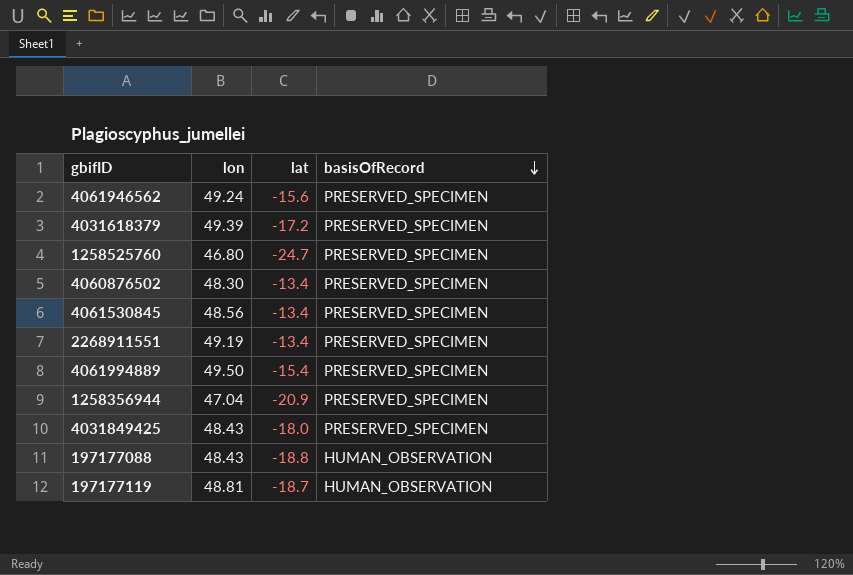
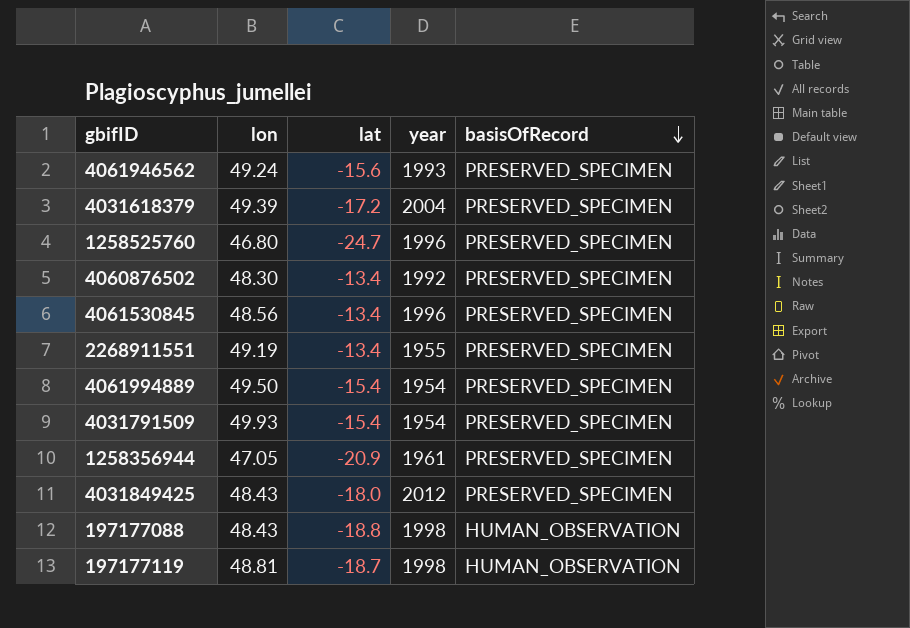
column year | position: none -> 4
row 4031791509: none -> 49.93 | -15.4 | 1954 | PRESERVED_SPECIMEN
1258356944 | lon: 47.04 -> 47.05

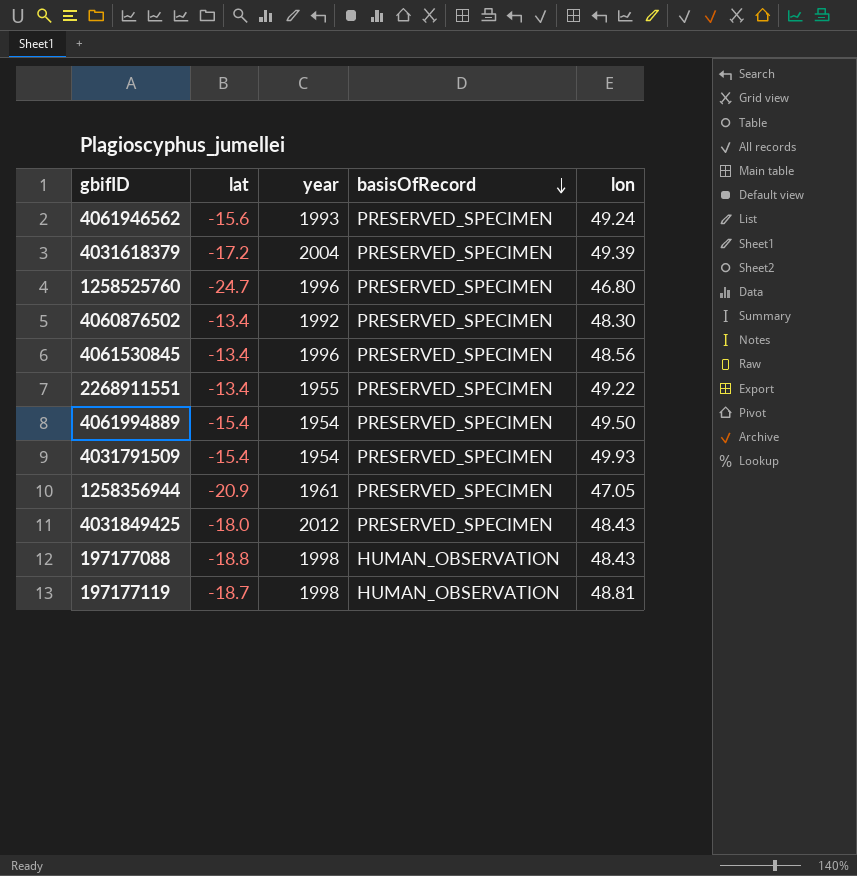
column lon | position: 2 -> 5
2268911551 | lon: 49.19 -> 49.22

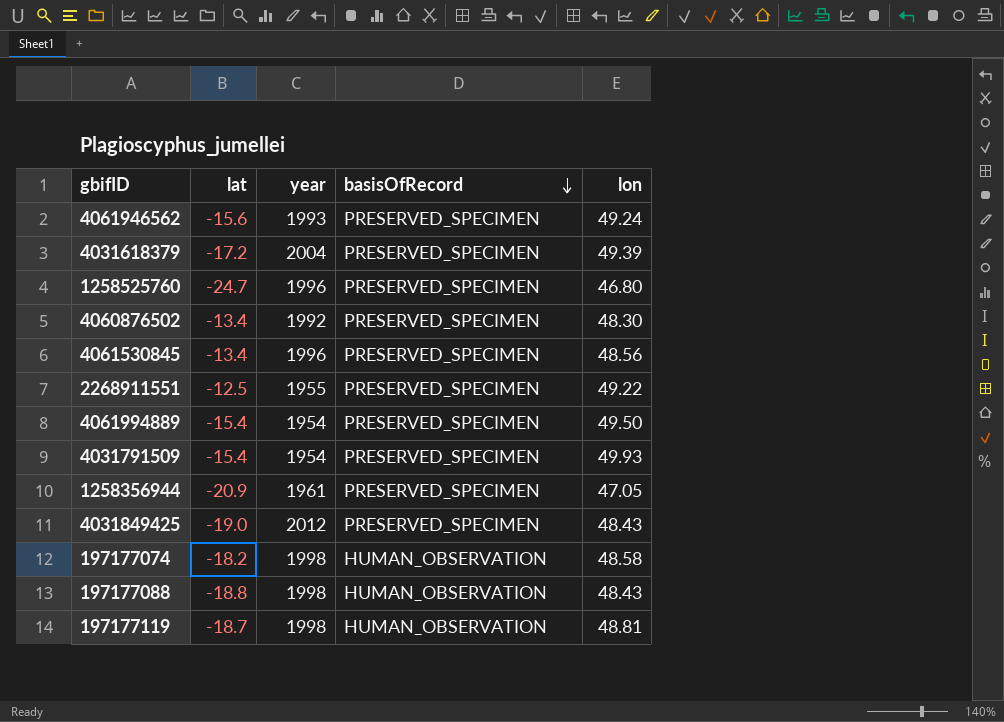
2268911551 | lat: -13.4 -> -12.5
4031849425 | lat: -18.0 -> -19.0
row 197177074: none -> -18.2 | 1998 | HUMAN_OBSERVATION | 48.58

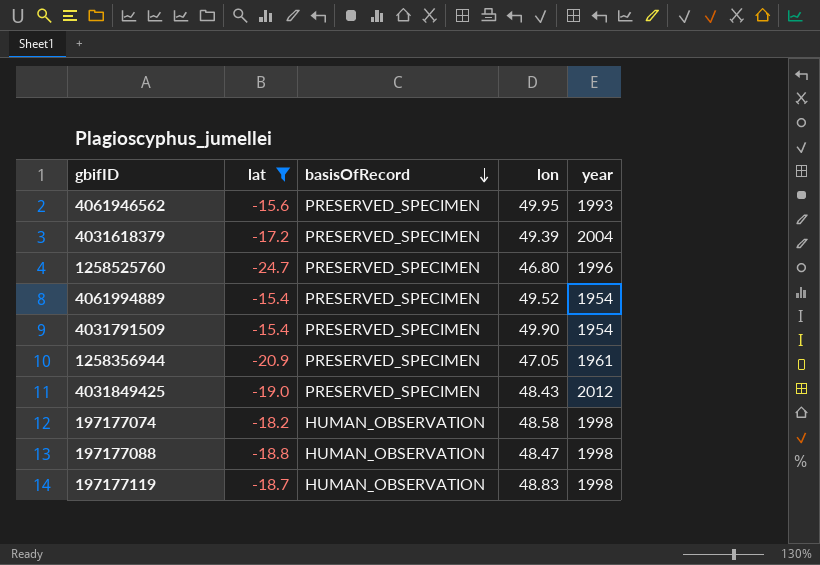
filter: none -> lat <= -15.4
column year | position: 3 -> 5
4061946562 | lon: 49.24 -> 49.95
4061994889 | lon: 49.50 -> 49.52
4031791509 | lon: 49.93 -> 49.90
197177088 | lon: 48.43 -> 48.47
197177119 | lon: 48.81 -> 48.83

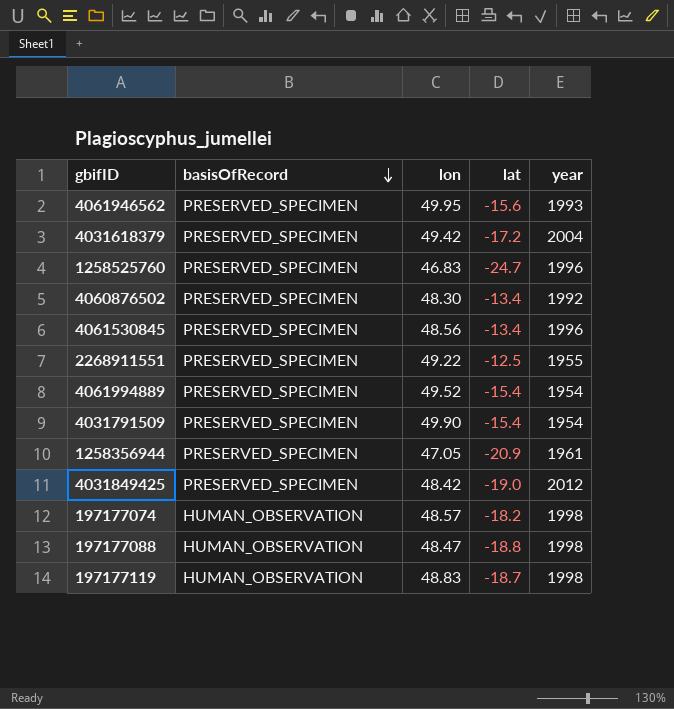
filter: lat <= -15.4 -> none
column lat | position: 2 -> 4
4031618379 | lon: 49.39 -> 49.42
1258525760 | lon: 46.80 -> 46.83
4031849425 | lon: 48.43 -> 48.42
197177074 | lon: 48.58 -> 48.57

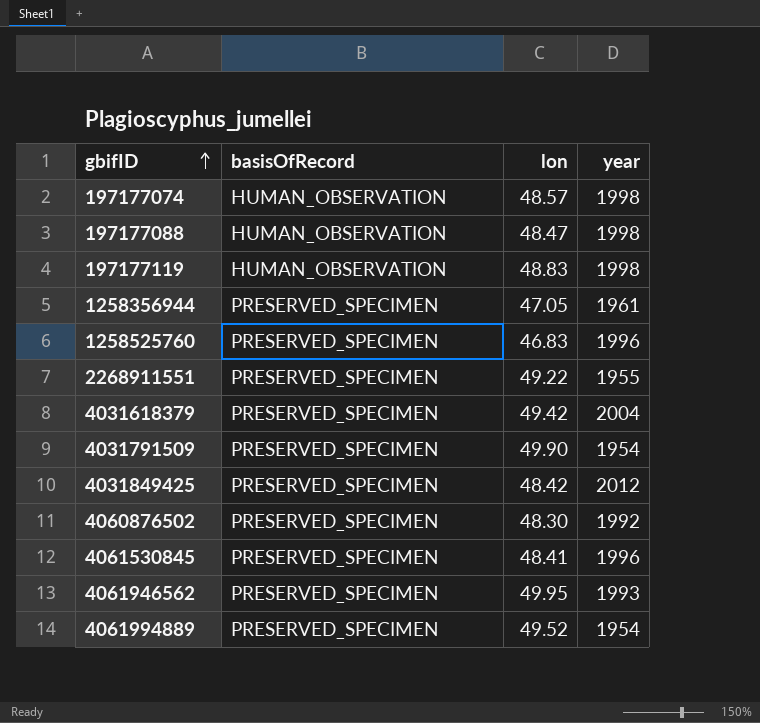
row order: basisOfRecord descending -> gbifID ascending
column lat | position: 4 -> none
4061530845 | lon: 48.56 -> 48.41

